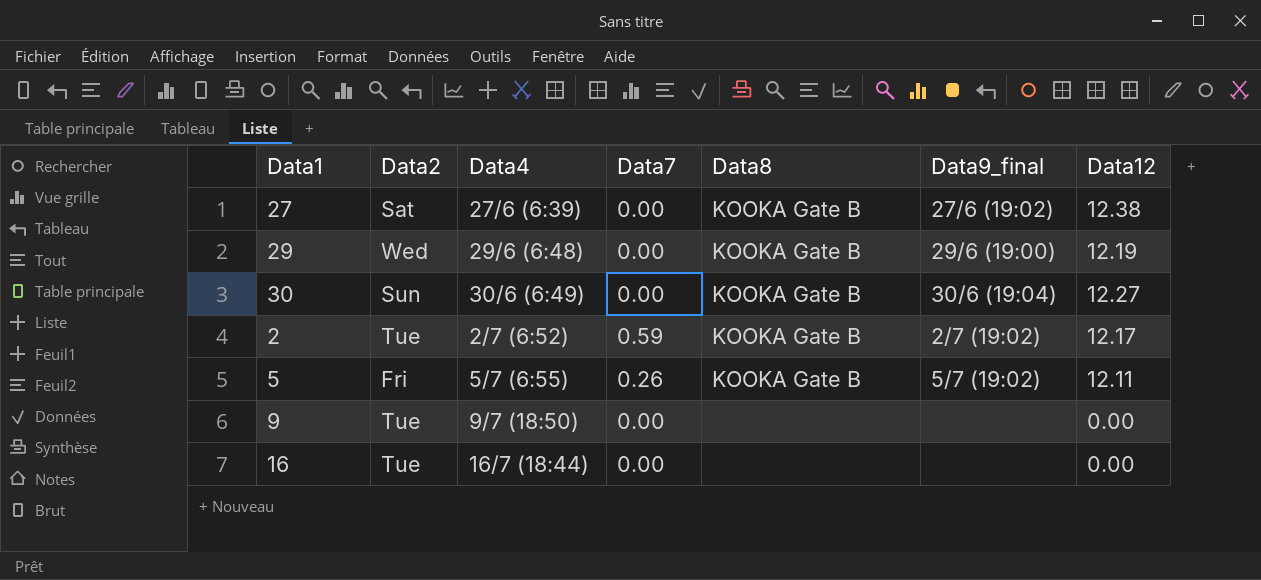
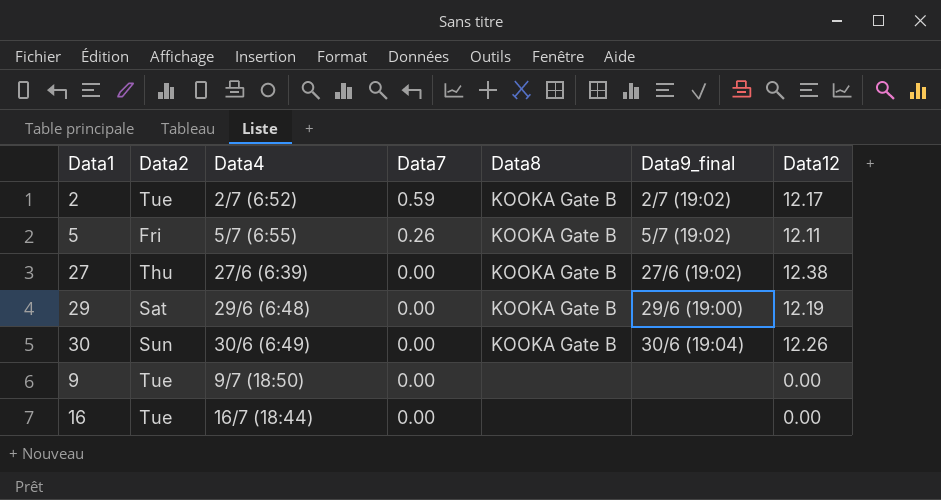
row order: none -> Data7 descending
27 | Data2: Sat -> Thu
29 | Data2: Wed -> Sat
30 | Data12: 12.27 -> 12.26

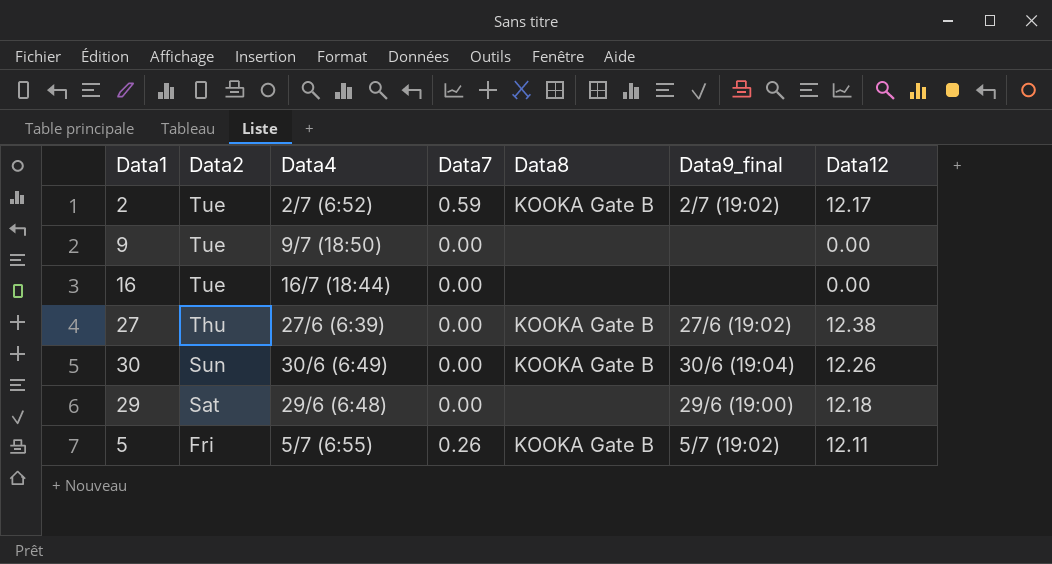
row order: Data7 descending -> Data2 descending
29 | Data8: KOOKA Gate B -> none
29 | Data12: 12.19 -> 12.18

